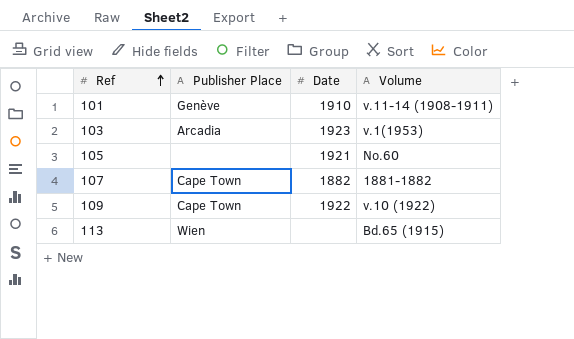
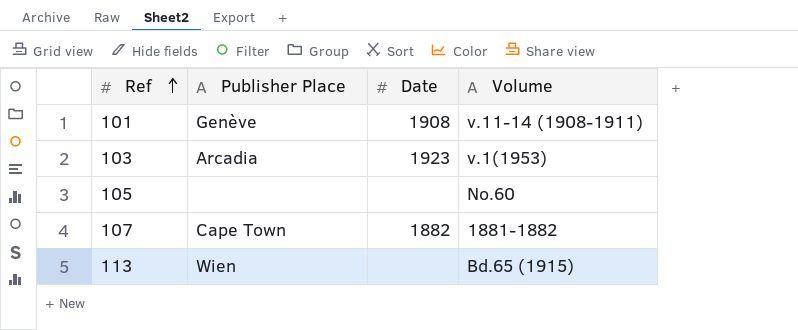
row 109: Cape Town | 1922 | v.10 (1922) -> none
101 | Date: 1910 -> 1908
105 | Date: 1921 -> none

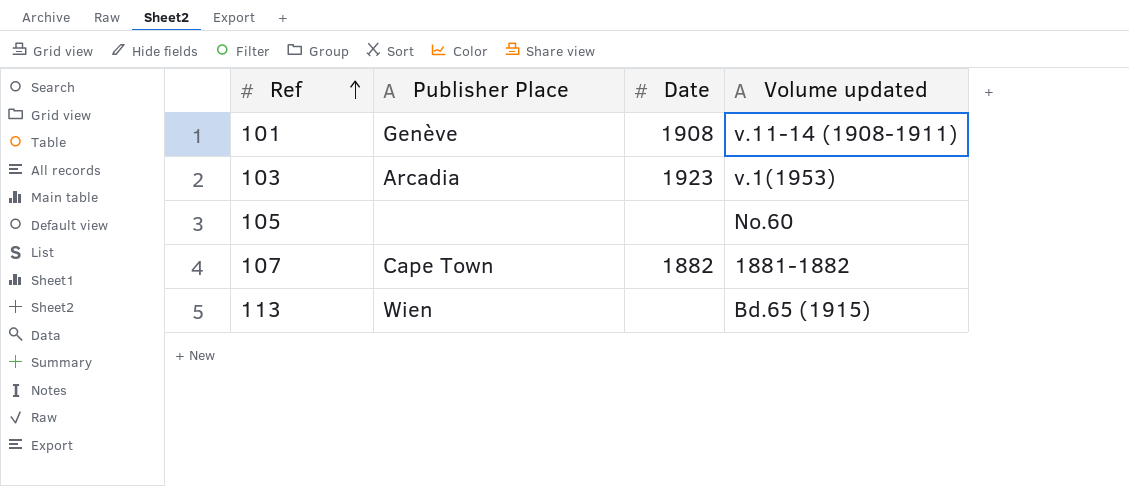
column name: Volume -> Volume updated

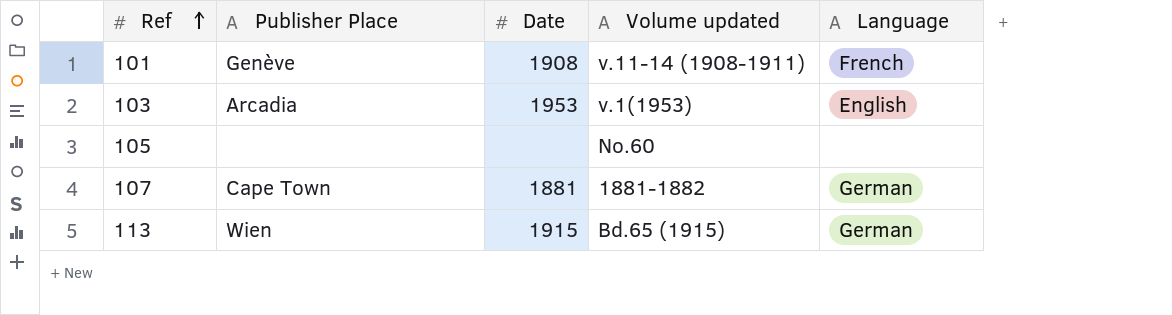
column Language | position: none -> 5
103 | Date: 1923 -> 1953
107 | Date: 1882 -> 1881
113 | Date: none -> 1915

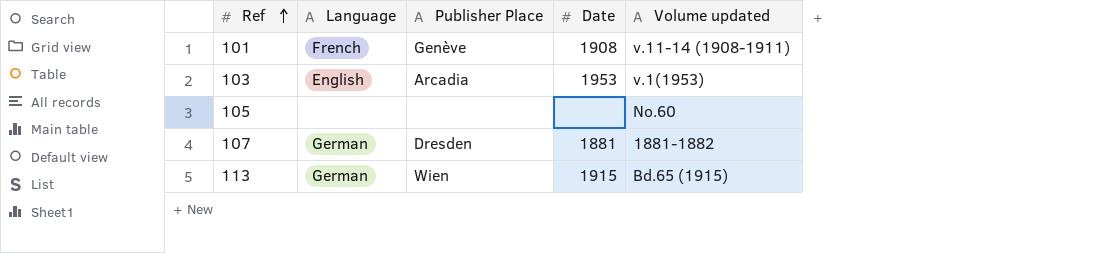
column Language | position: 5 -> 2
107 | Publisher Place: Cape Town -> Dresden

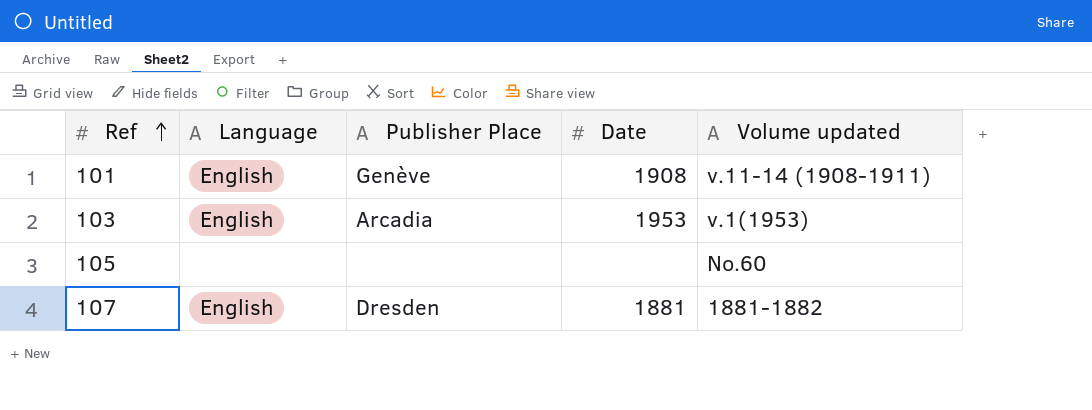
row 113: German | Wien | 1915 | Bd.65 (1915) -> none
101 | Language: French -> English
107 | Language: German -> English

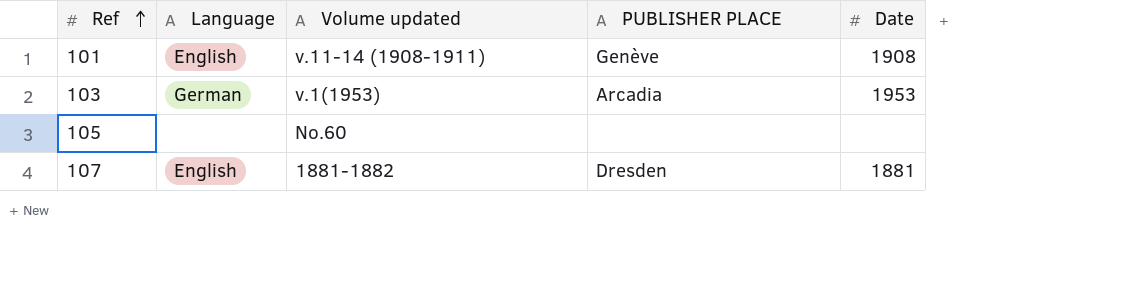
column Volume updated | position: 5 -> 3
column name: Publisher Place -> PUBLISHER PLACE
103 | Language: English -> German

